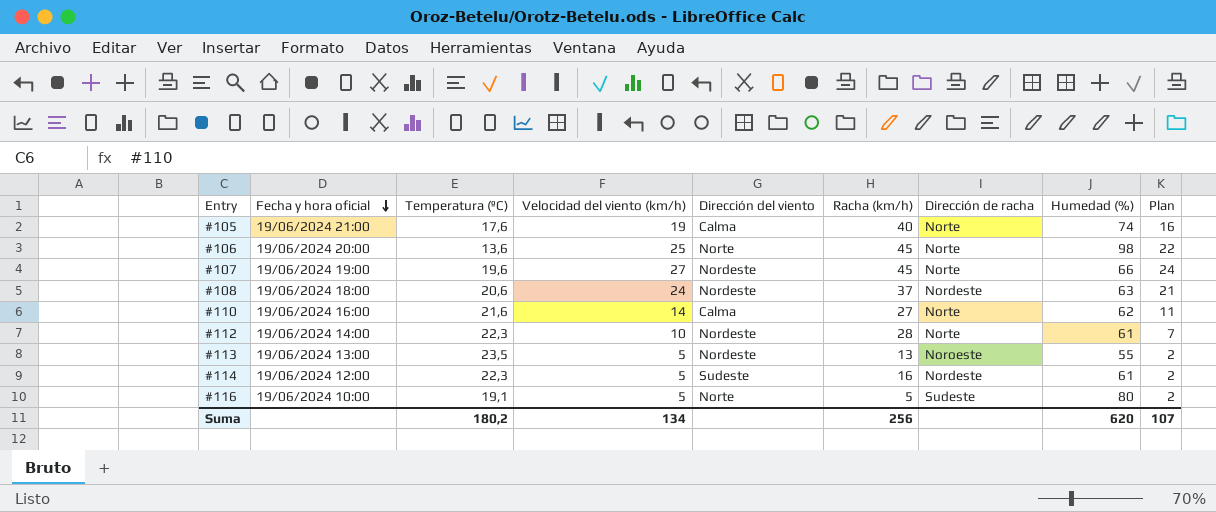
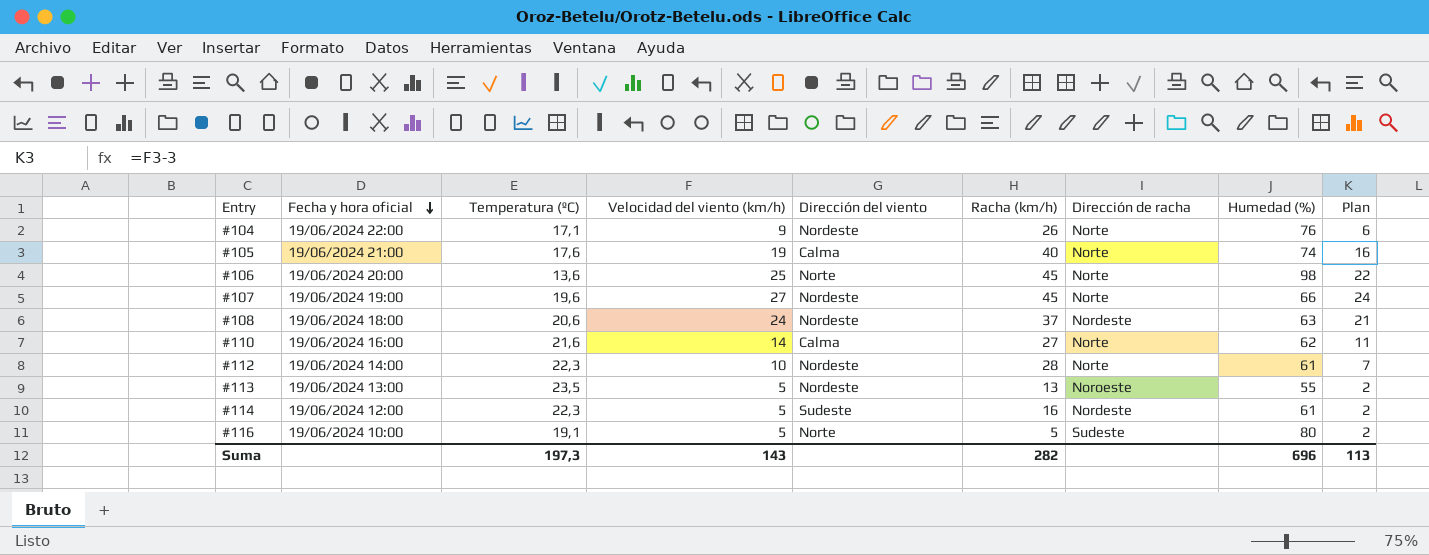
row #104: none -> 19/06/2024 22:00 | 17,1 | 9 | Nordeste | 26 | Norte | 76 | 6
Suma | Temperatura (ºC): 180,2 -> 197,3
Suma | Velocidad del viento (km/h): 134 -> 143
Suma | Racha (km/h): 256 -> 282
Suma | Humedad (%): 620 -> 696
Suma | Plan: 107 -> 113

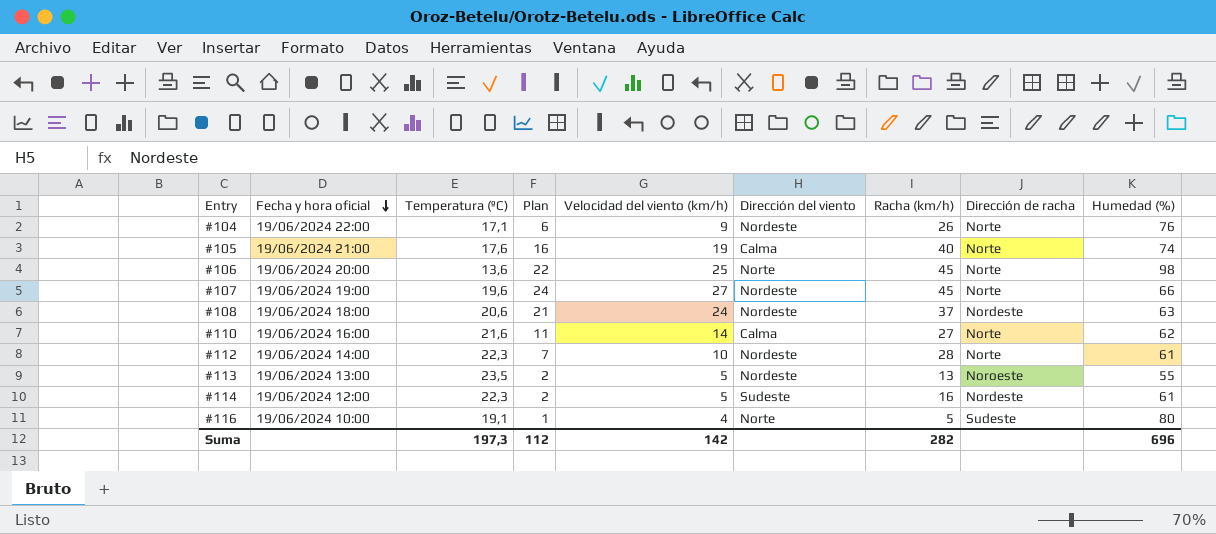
column Plan | position: 9 -> 4
#116 | Plan: 2 -> 1
#116 | Velocidad del viento (km/h): 5 -> 4
Suma | Plan: 113 -> 112
Suma | Velocidad del viento (km/h): 143 -> 142

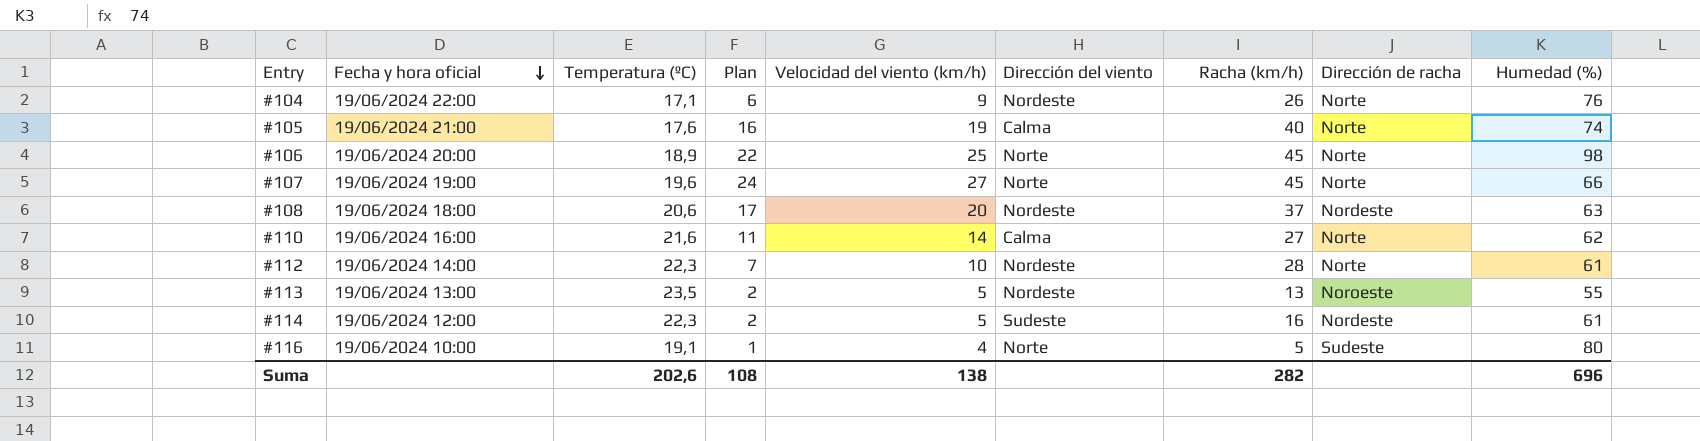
#106 | Temperatura (ºC): 13,6 -> 18,9
#107 | Dirección del viento: Nordeste -> Norte
#108 | Plan: 21 -> 17
#108 | Velocidad del viento (km/h): 24 -> 20
Suma | Temperatura (ºC): 197,3 -> 202,6
Suma | Plan: 112 -> 108
Suma | Velocidad del viento (km/h): 142 -> 138

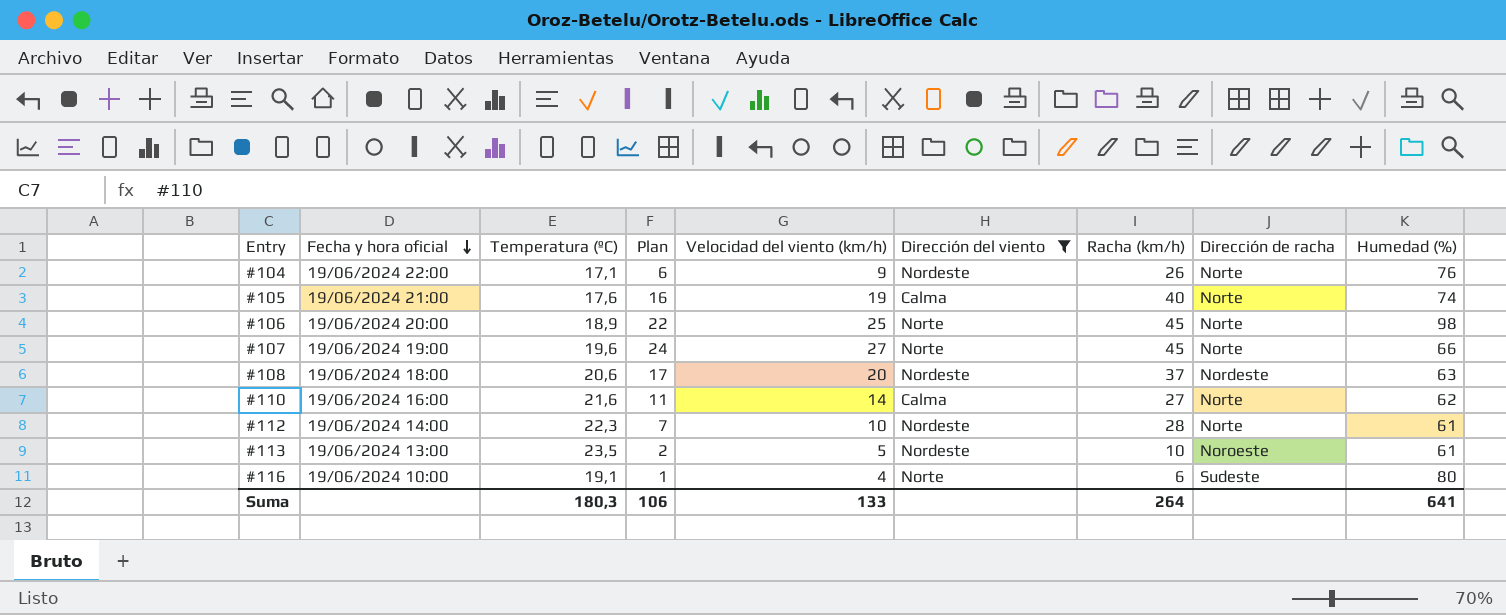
filter: none -> Dirección del viento != Sudeste
#113 | Racha (km/h): 13 -> 10
#113 | Humedad (%): 55 -> 61
#116 | Racha (km/h): 5 -> 6
Suma | Temperatura (ºC): 202,6 -> 180,3
Suma | Plan: 108 -> 106
Suma | Velocidad del viento (km/h): 138 -> 133
Suma | Racha (km/h): 282 -> 264
Suma | Humedad (%): 696 -> 641

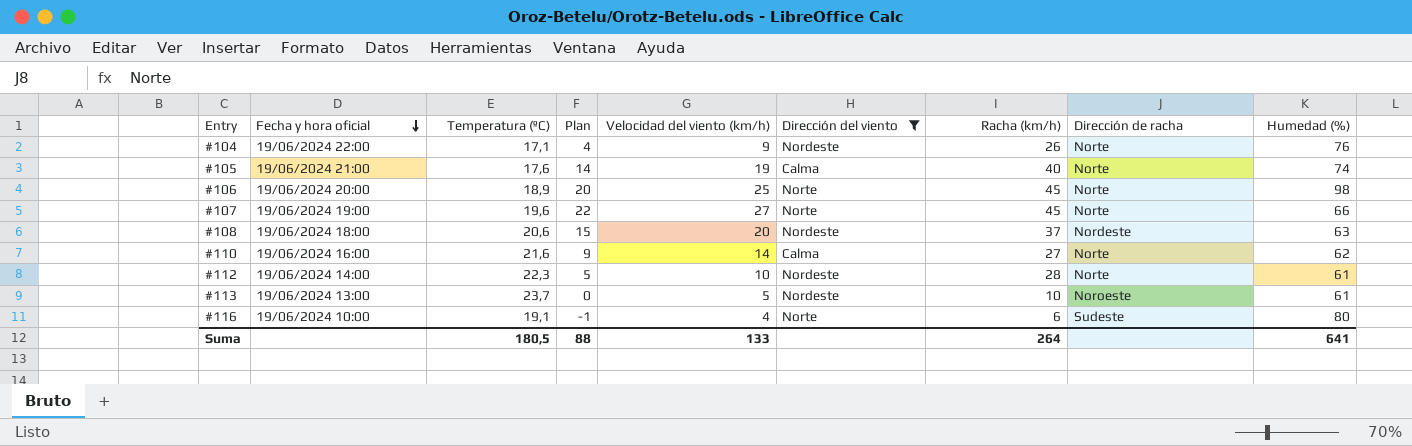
column Plan | formula: [Velocidad del viento (km/h)] - 3 -> [Velocidad del viento (km/h)] - 5
#113 | Temperatura (ºC): 23,5 -> 23,7
Suma | Temperatura (ºC): 180,3 -> 180,5
Suma | Plan: 106 -> 88

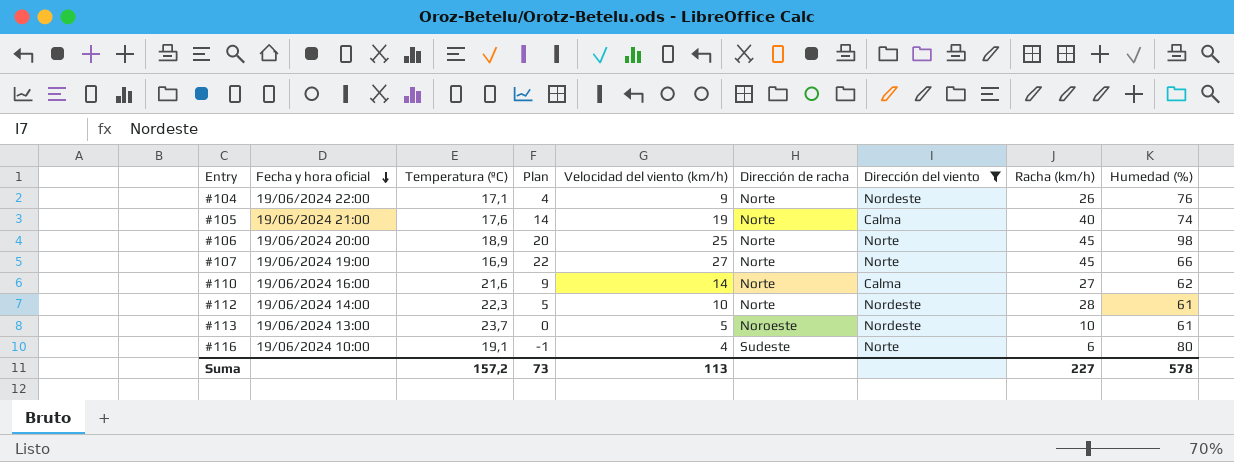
column Dirección de racha | position: 8 -> 6
row #108: 19/06/2024 18:00 | 20,6 | 15 | 20 | Nordeste | 37 | Nordeste | 63 -> none
#107 | Temperatura (ºC): 19,6 -> 16,9
Suma | Temperatura (ºC): 180,5 -> 157,2
Suma | Plan: 88 -> 73
Suma | Velocidad del viento (km/h): 133 -> 113
Suma | Racha (km/h): 264 -> 227
Suma | Humedad (%): 641 -> 578

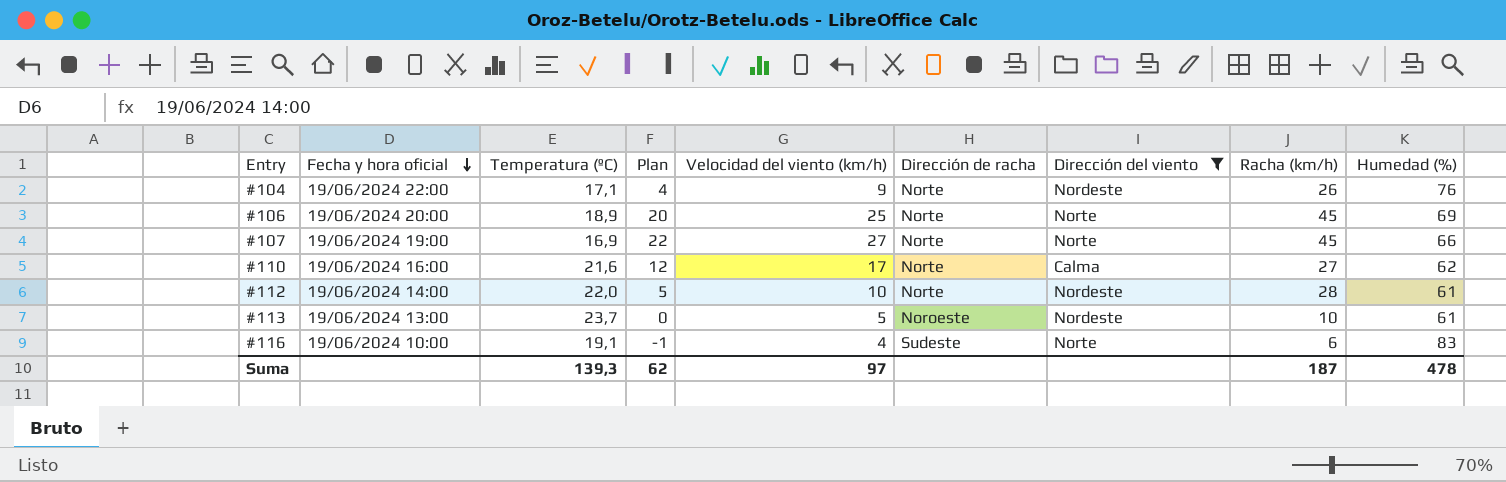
row #105: 19/06/2024 21:00 | 17,6 | 14 | 19 | Norte | Calma | 40 | 74 -> none
#106 | Humedad (%): 98 -> 69
#110 | Plan: 9 -> 12
#110 | Velocidad del viento (km/h): 14 -> 17
#112 | Temperatura (ºC): 22,3 -> 22,0
#116 | Humedad (%): 80 -> 83
Suma | Temperatura (ºC): 157,2 -> 139,3
Suma | Plan: 73 -> 62
Suma | Velocidad del viento (km/h): 113 -> 97
Suma | Racha (km/h): 227 -> 187
Suma | Humedad (%): 578 -> 478

